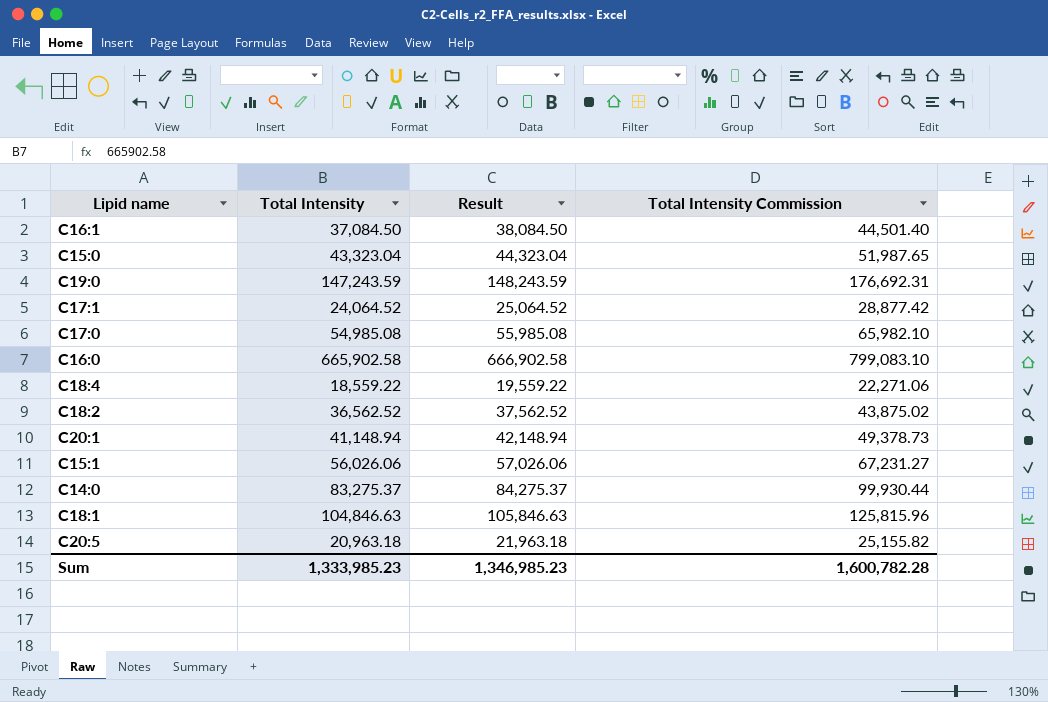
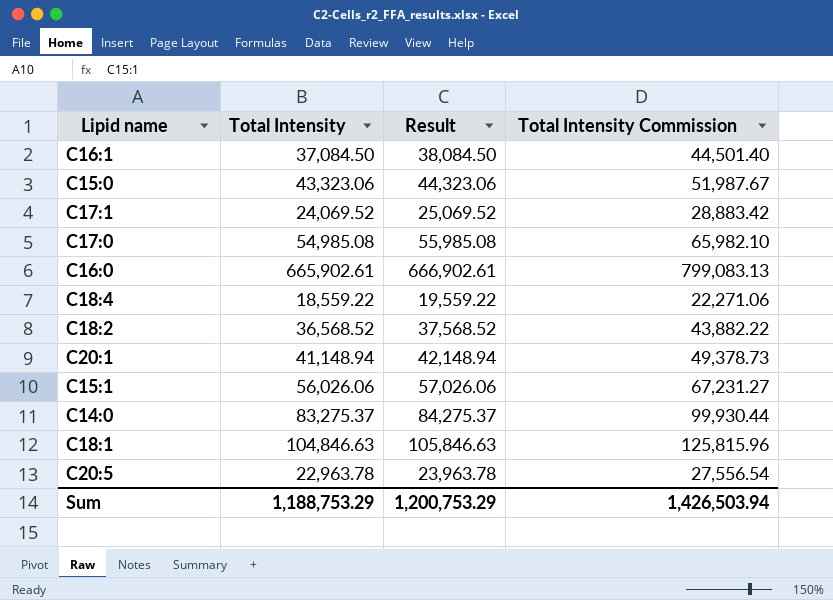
row C19:0: 147,243.59 | 148,243.59 | 176,692.31 -> none
C15:0 | Total Intensity: 43,323.04 -> 43,323.06
C15:0 | Result: 44,323.04 -> 44,323.06
C15:0 | Total Intensity Commission: 51,987.65 -> 51,987.67
C17:1 | Total Intensity: 24,064.52 -> 24,069.52
C17:1 | Result: 25,064.52 -> 25,069.52
C17:1 | Total Intensity Commission: 28,877.42 -> 28,883.42
C16:0 | Total Intensity: 665,902.58 -> 665,902.61
C16:0 | Result: 666,902.58 -> 666,902.61
C16:0 | Total Intensity Commission: 799,083.10 -> 799,083.13
C18:2 | Total Intensity: 36,562.52 -> 36,568.52
C18:2 | Result: 37,562.52 -> 37,568.52
C18:2 | Total Intensity Commission: 43,875.02 -> 43,882.22
C20:5 | Total Intensity: 20,963.18 -> 22,963.78
C20:5 | Result: 21,963.18 -> 23,963.78
C20:5 | Total Intensity Commission: 25,155.82 -> 27,556.54
Sum | Total Intensity: 1,333,985.23 -> 1,188,753.29
Sum | Result: 1,346,985.23 -> 1,200,753.29
Sum | Total Intensity Commission: 1,600,782.28 -> 1,426,503.94

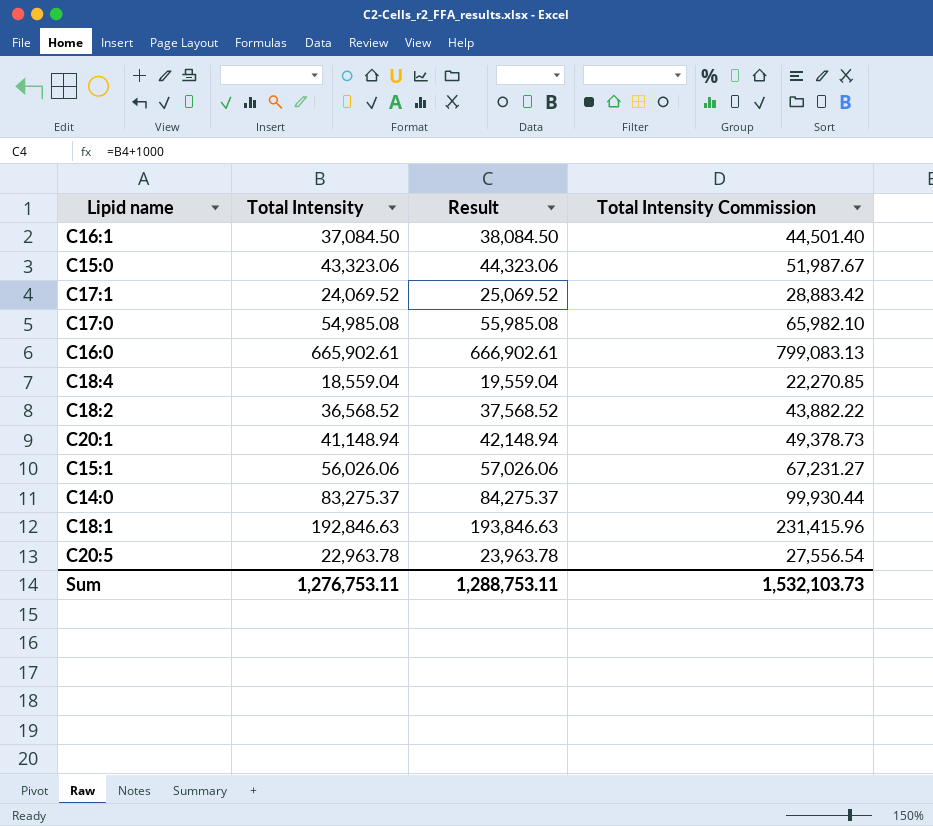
C18:4 | Total Intensity: 18,559.22 -> 18,559.04
C18:4 | Result: 19,559.22 -> 19,559.04
C18:4 | Total Intensity Commission: 22,271.06 -> 22,270.85
C18:1 | Total Intensity: 104,846.63 -> 192,846.63
C18:1 | Result: 105,846.63 -> 193,846.63
C18:1 | Total Intensity Commission: 125,815.96 -> 231,415.96
Sum | Total Intensity: 1,188,753.29 -> 1,276,753.11
Sum | Result: 1,200,753.29 -> 1,288,753.11
Sum | Total Intensity Commission: 1,426,503.94 -> 1,532,103.73

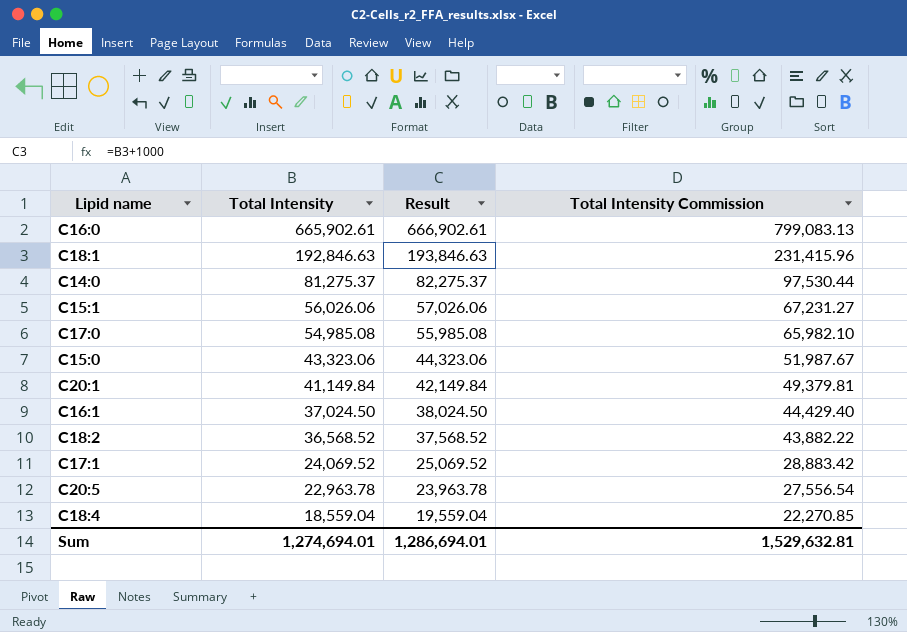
row order: none -> Total Intensity descending
C14:0 | Total Intensity: 83,275.37 -> 81,275.37
C14:0 | Result: 84,275.37 -> 82,275.37
C14:0 | Total Intensity Commission: 99,930.44 -> 97,530.44
C20:1 | Total Intensity: 41,148.94 -> 41,149.84
C20:1 | Result: 42,148.94 -> 42,149.84
C20:1 | Total Intensity Commission: 49,378.73 -> 49,379.81
C16:1 | Total Intensity: 37,084.50 -> 37,024.50
C16:1 | Result: 38,084.50 -> 38,024.50
C16:1 | Total Intensity Commission: 44,501.40 -> 44,429.40
Sum | Total Intensity: 1,276,753.11 -> 1,274,694.01
Sum | Result: 1,288,753.11 -> 1,286,694.01
Sum | Total Intensity Commission: 1,532,103.73 -> 1,529,632.81

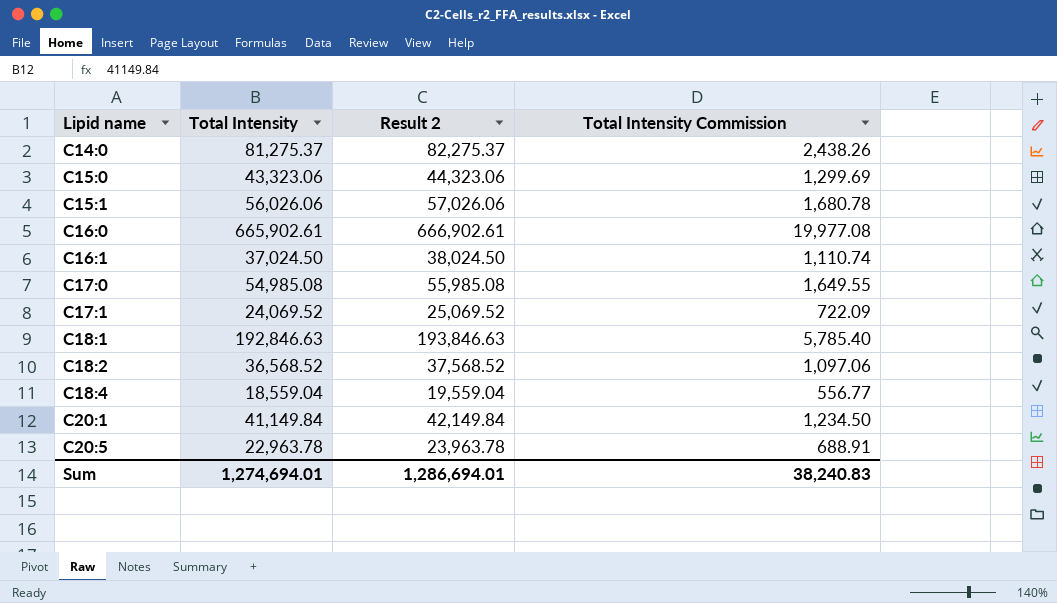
row order: Total Intensity descending -> Lipid name ascending
column name: Result -> Result 2
column Total Intensity Commission | formula: [Total Intensity] * 1.2 -> [Total Intensity] * 0.03
Sum | Total Intensity Commission: 1,529,632.81 -> 38,240.83

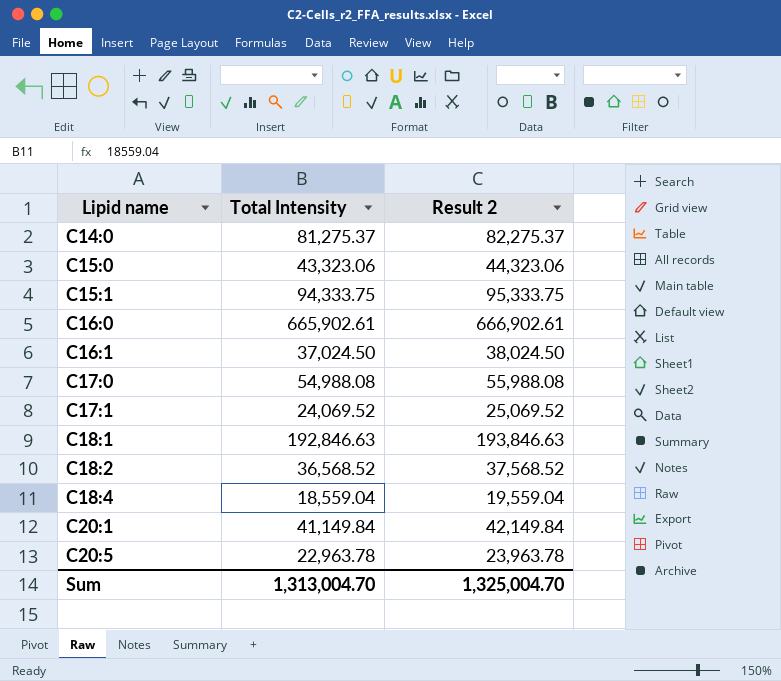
column Total Intensity Commission | formula: [Total Intensity] * 0.03 -> none
C15:1 | Total Intensity: 56,026.06 -> 94,333.75
C15:1 | Result 2: 57,026.06 -> 95,333.75
C17:0 | Total Intensity: 54,985.08 -> 54,988.08
C17:0 | Result 2: 55,985.08 -> 55,988.08
Sum | Total Intensity: 1,274,694.01 -> 1,313,004.70
Sum | Result 2: 1,286,694.01 -> 1,325,004.70

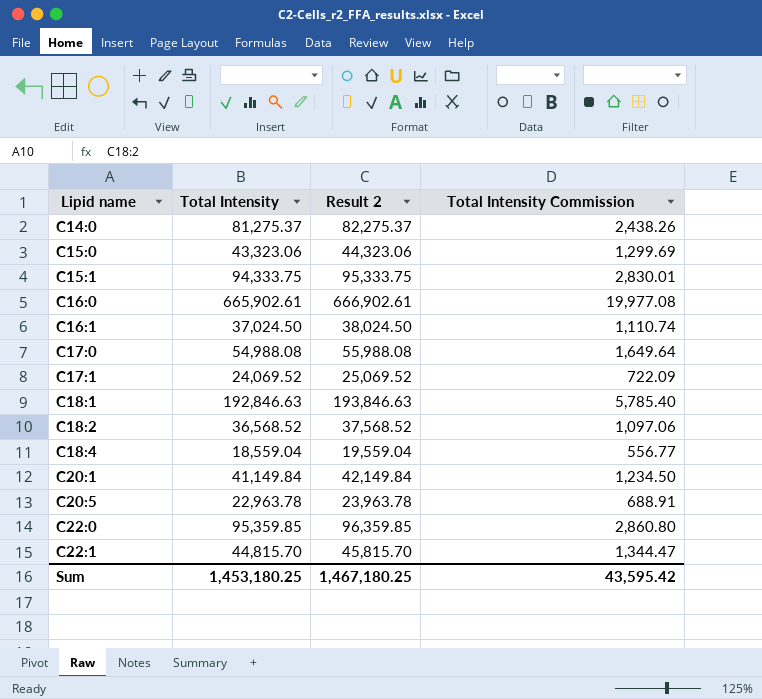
column Total Intensity Commission | formula: none -> [Total Intensity] * 0.03
row C22:0: none -> 95,359.85 | 96,359.85 | 2,860.80
row C22:1: none -> 44,815.70 | 45,815.70 | 1,344.47
Sum | Total Intensity: 1,313,004.70 -> 1,453,180.25
Sum | Result 2: 1,325,004.70 -> 1,467,180.25

